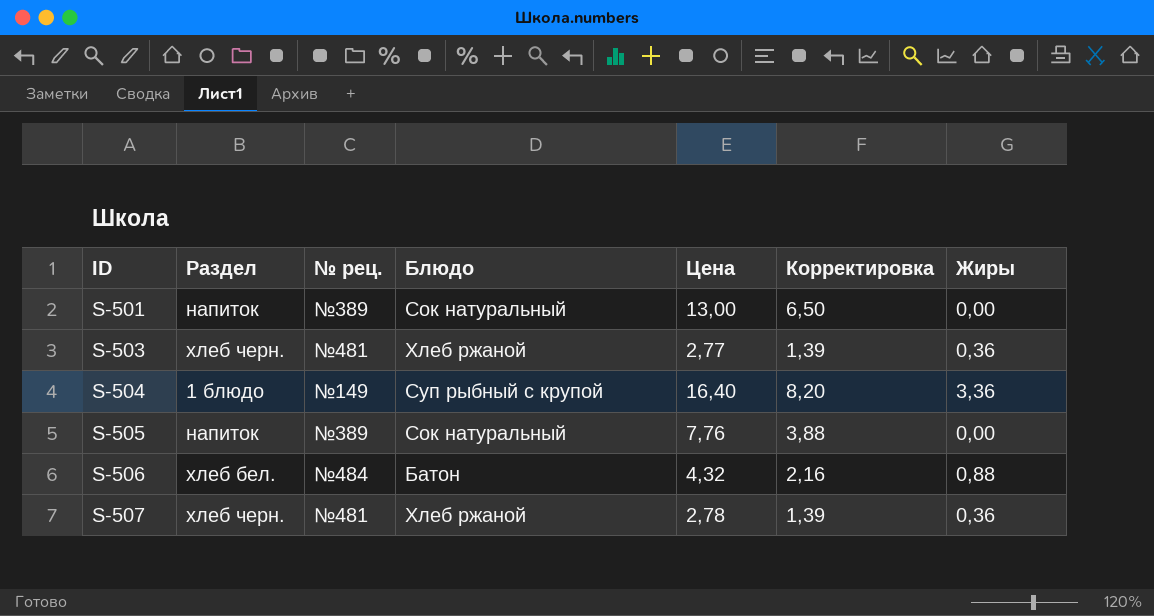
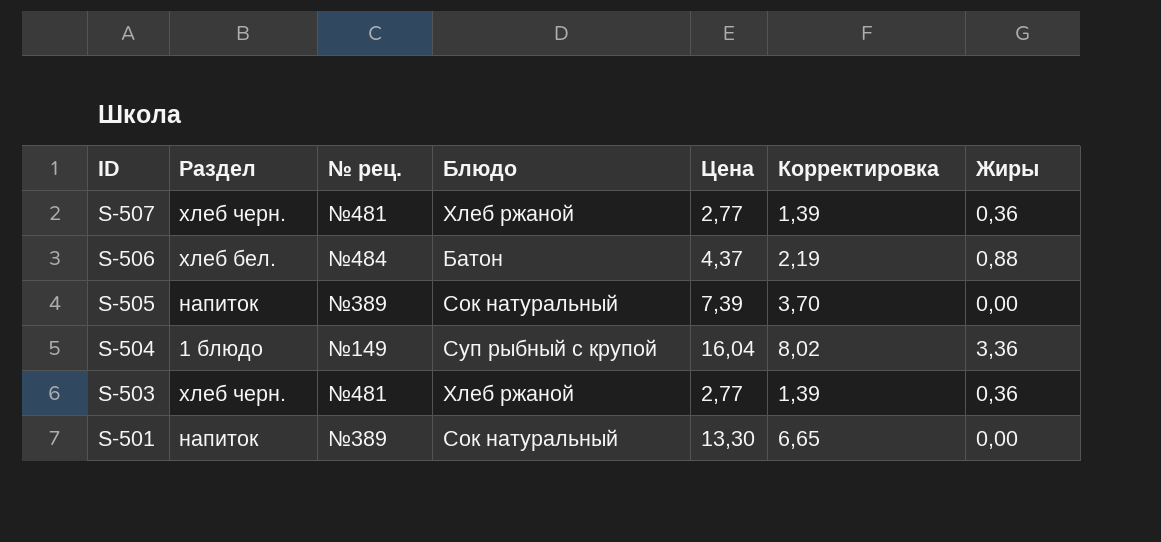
row order: ID ascending -> ID descending
S-507 | Цена: 2,78 -> 2,77
S-506 | Цена: 4,32 -> 4,37
S-506 | Корректировка: 2,16 -> 2,19
S-505 | Цена: 7,76 -> 7,39
S-505 | Корректировка: 3,88 -> 3,70
S-504 | Цена: 16,40 -> 16,04
S-504 | Корректировка: 8,20 -> 8,02
S-501 | Цена: 13,00 -> 13,30
S-501 | Корректировка: 6,50 -> 6,65

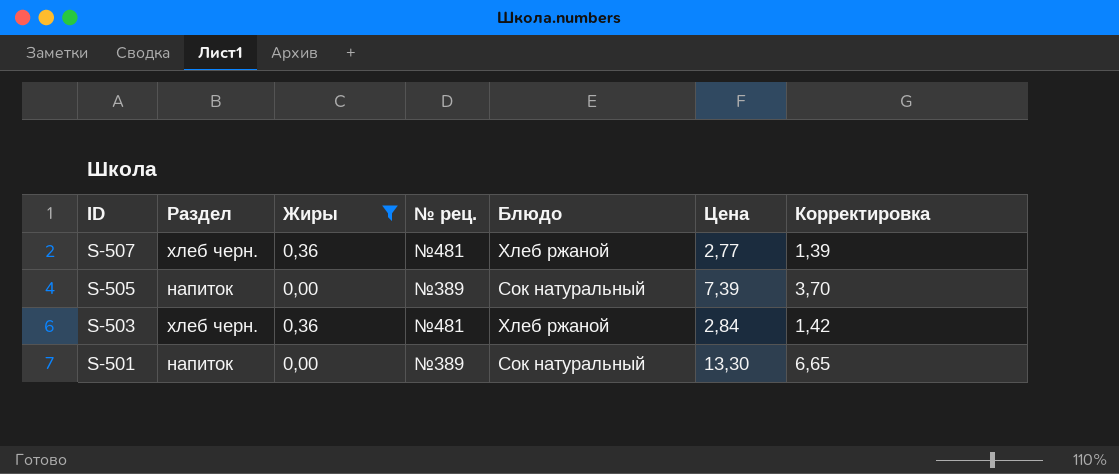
filter: none -> Жиры <= 0,36
column Жиры | position: 7 -> 3
S-503 | Цена: 2,77 -> 2,84
S-503 | Корректировка: 1,39 -> 1,42

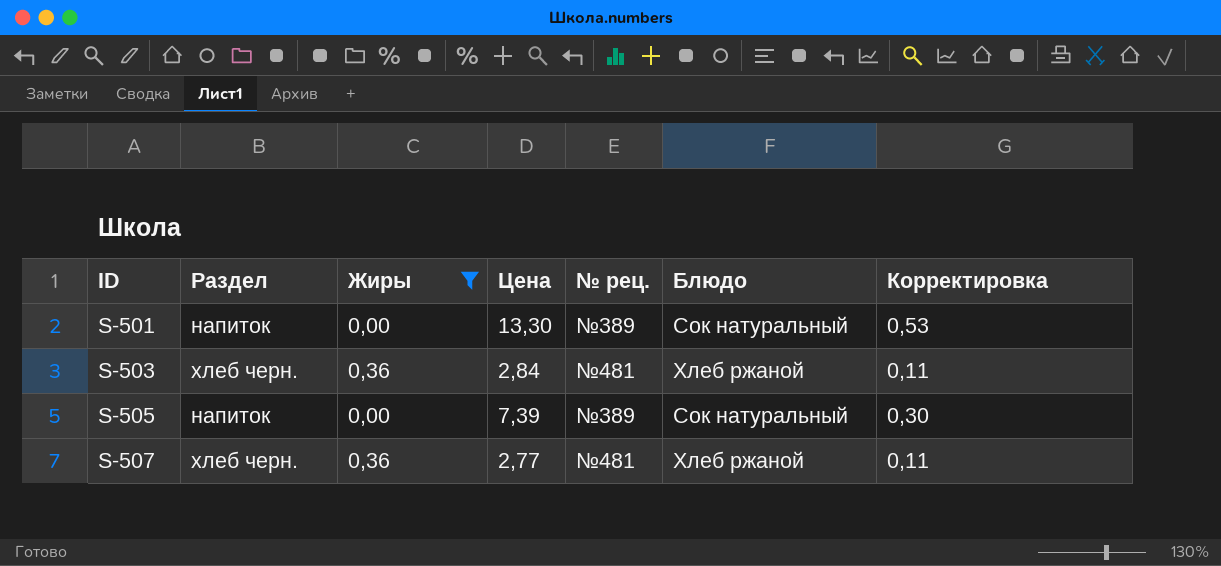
row order: ID descending -> ID ascending
column Цена | position: 6 -> 4
column Корректировка | formula: [Цена] * 0,5 -> [Цена] * 0,04

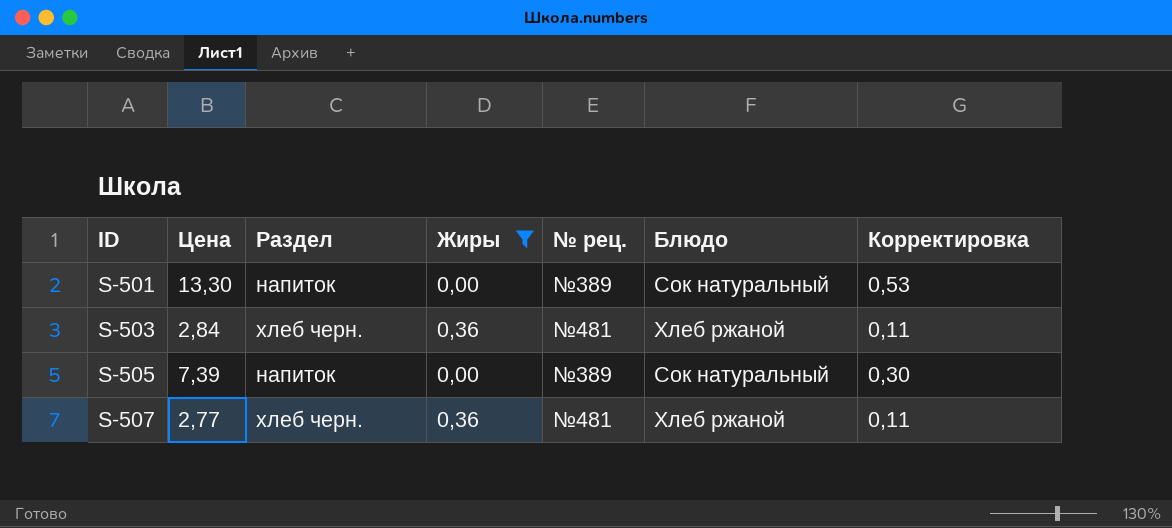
column Цена | position: 4 -> 2

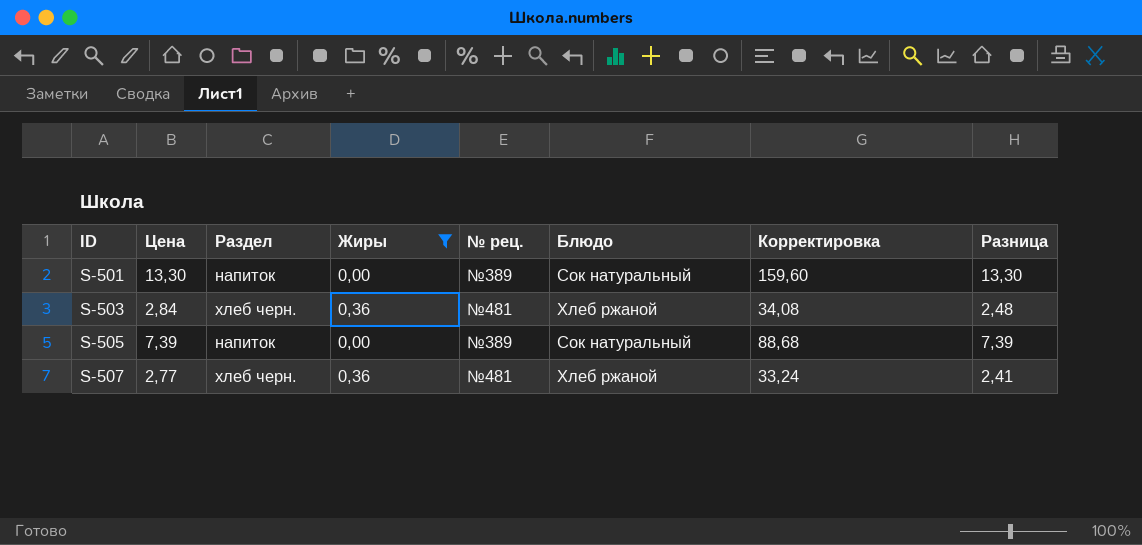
column Корректировка | formula: [Цена] * 0,04 -> [Цена] * 12
column Разница | formula: none -> [Цена] - [Жиры]

